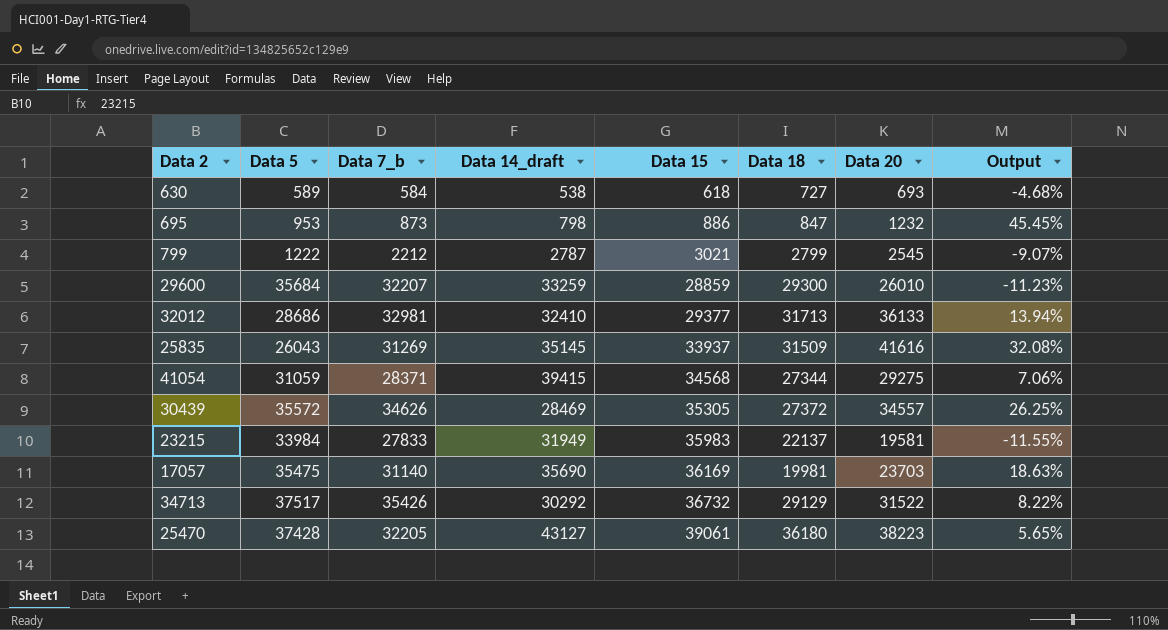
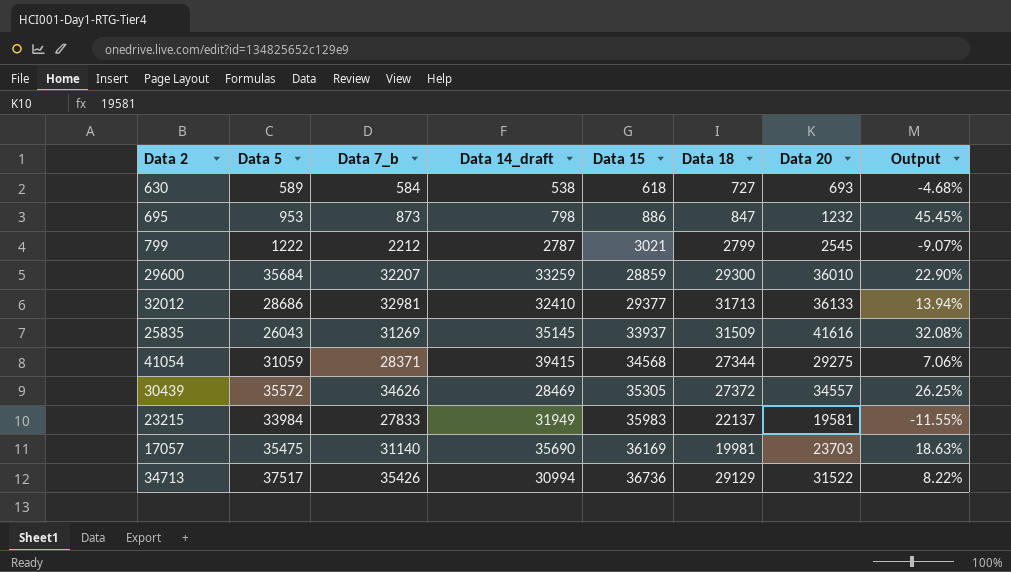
row 25470: 37428 | 32205 | 43127 | 39061 | 36180 | 38223 | 5.65% -> none
29600 | Data 20: 26010 -> 36010
29600 | Output: -11.23% -> 22.90%
34713 | Data 14_draft: 30292 -> 30994
34713 | Data 15: 36732 -> 36736

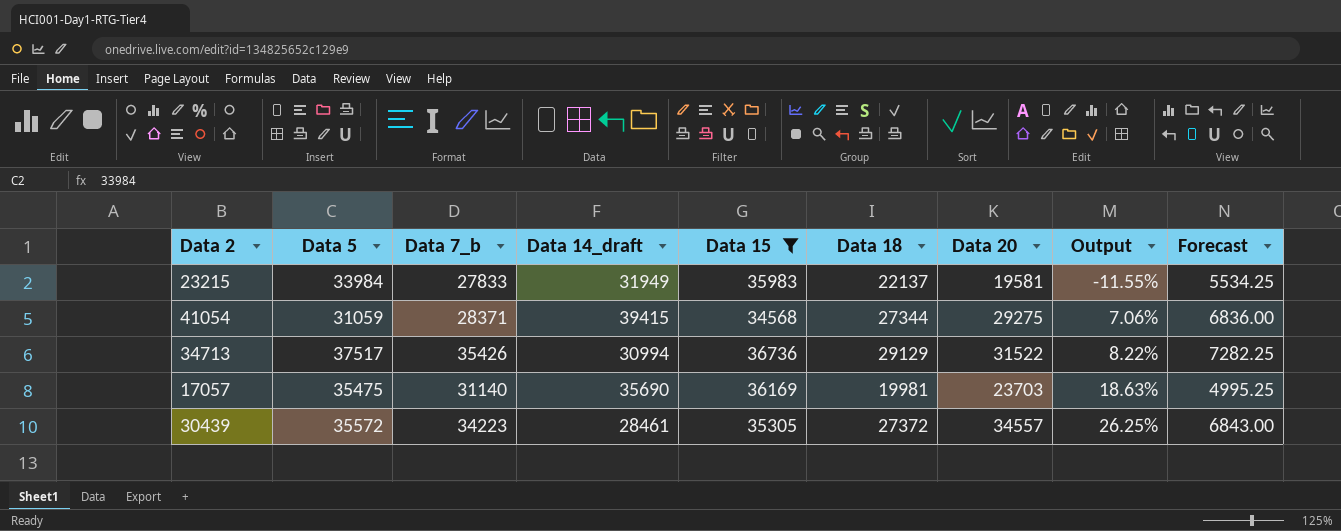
filter: none -> Data 15 >= 34568
row order: Data 15 ascending -> Output ascending
column Forecast | formula: none -> [Data 18] * 0.25
30439 | Data 7_b: 34626 -> 34223
30439 | Data 14_draft: 28469 -> 28461

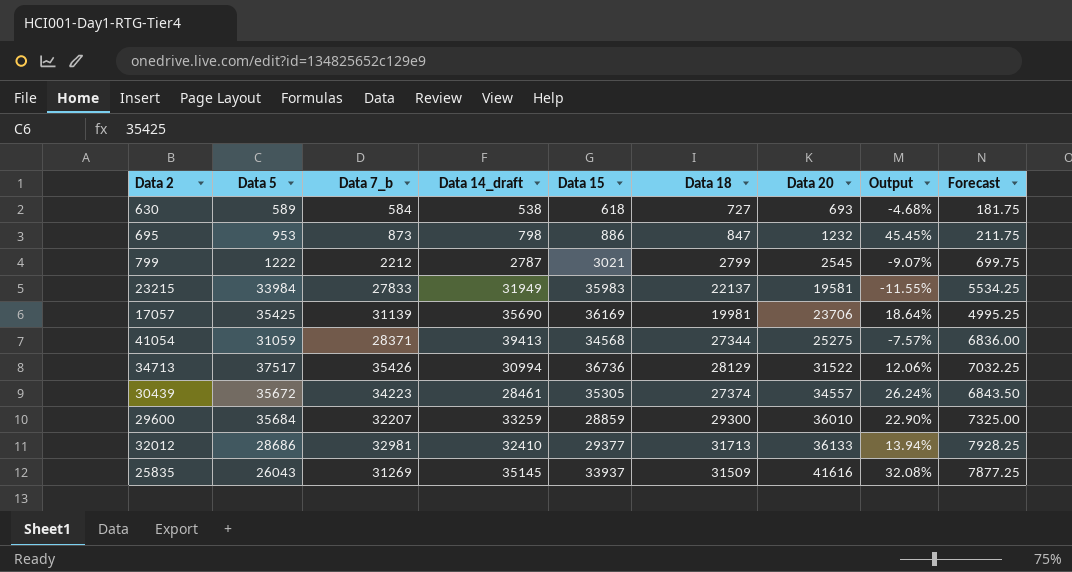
filter: Data 15 >= 34568 -> none
row order: Output ascending -> Data 20 ascending
17057 | Data 5: 35475 -> 35425
17057 | Data 7_b: 31140 -> 31139
17057 | Data 20: 23703 -> 23706
17057 | Output: 18.63% -> 18.64%
41054 | Data 14_draft: 39415 -> 39413
41054 | Data 20: 29275 -> 25275
41054 | Output: 7.06% -> -7.57%
34713 | Data 18: 29129 -> 28129
34713 | Output: 8.22% -> 12.06%
34713 | Forecast: 7282.25 -> 7032.25
30439 | Data 5: 35572 -> 35672
30439 | Data 18: 27372 -> 27374
30439 | Output: 26.25% -> 26.24%
30439 | Forecast: 6843.00 -> 6843.50

